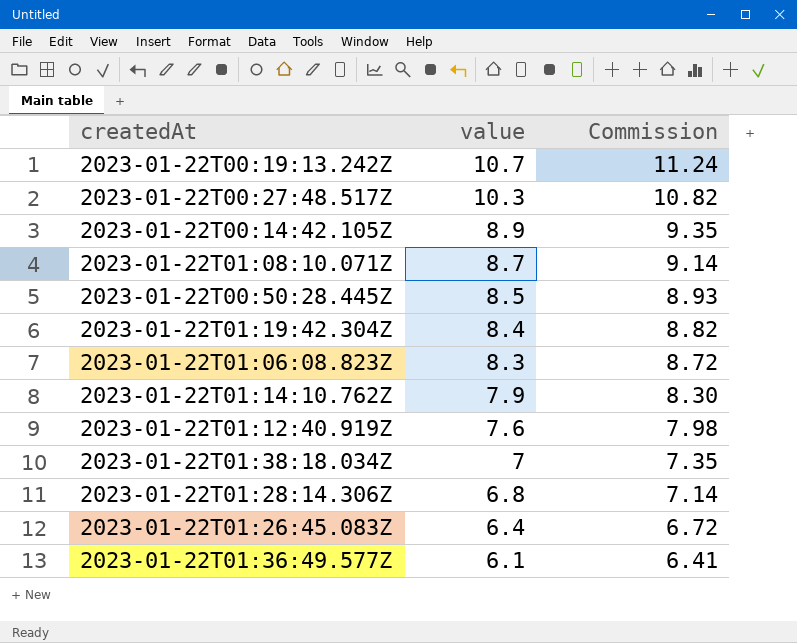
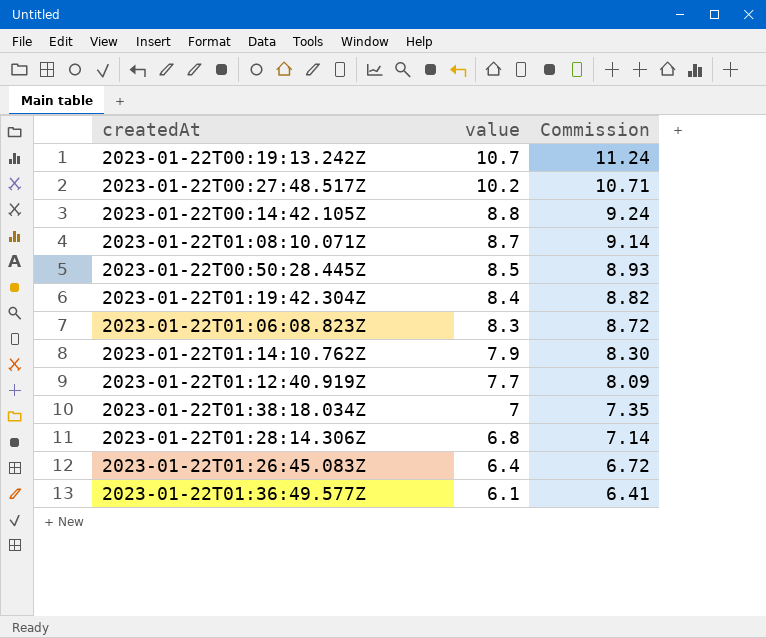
2023-01-22T00:27:48.517Z | value: 10.3 -> 10.2
2023-01-22T00:27:48.517Z | Commission: 10.82 -> 10.71
2023-01-22T00:14:42.105Z | value: 8.9 -> 8.8
2023-01-22T00:14:42.105Z | Commission: 9.35 -> 9.24
2023-01-22T01:12:40.919Z | value: 7.6 -> 7.7
2023-01-22T01:12:40.919Z | Commission: 7.98 -> 8.09

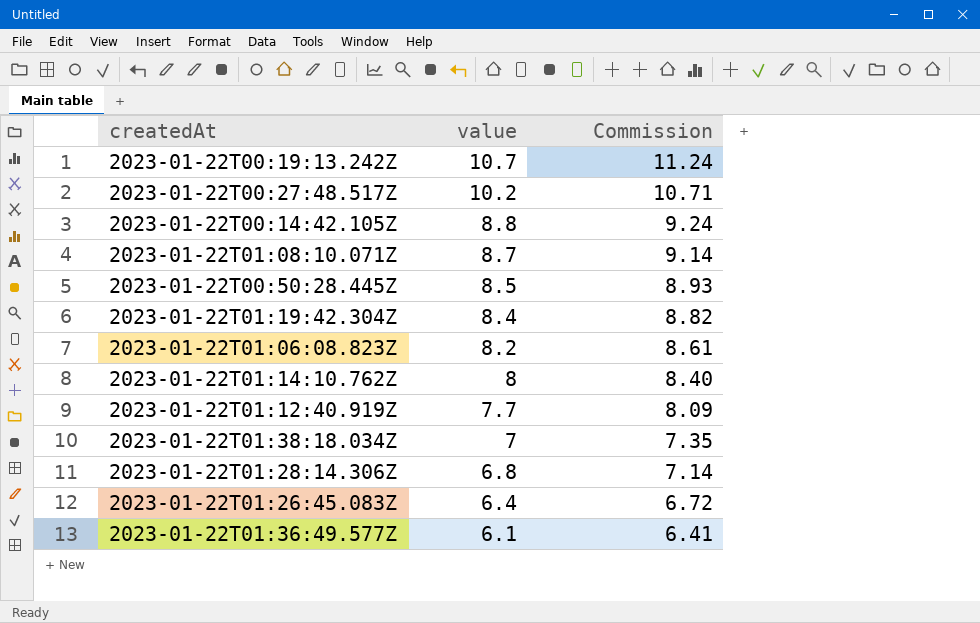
2023-01-22T01:06:08.823Z | value: 8.3 -> 8.2
2023-01-22T01:06:08.823Z | Commission: 8.72 -> 8.61
2023-01-22T01:14:10.762Z | value: 7.9 -> 8
2023-01-22T01:14:10.762Z | Commission: 8.30 -> 8.40

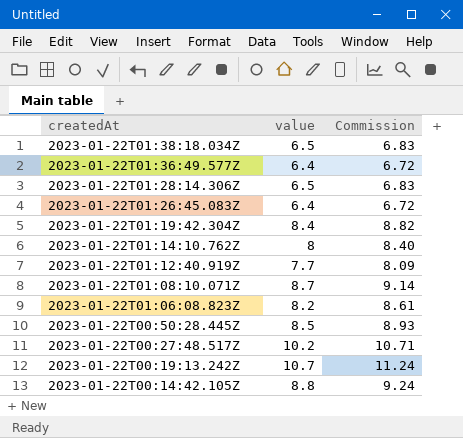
row order: value descending -> createdAt descending
2023-01-22T01:38:18.034Z | value: 7 -> 6.5
2023-01-22T01:38:18.034Z | Commission: 7.35 -> 6.83
2023-01-22T01:36:49.577Z | value: 6.1 -> 6.4
2023-01-22T01:36:49.577Z | Commission: 6.41 -> 6.72
2023-01-22T01:28:14.306Z | value: 6.8 -> 6.5
2023-01-22T01:28:14.306Z | Commission: 7.14 -> 6.83

